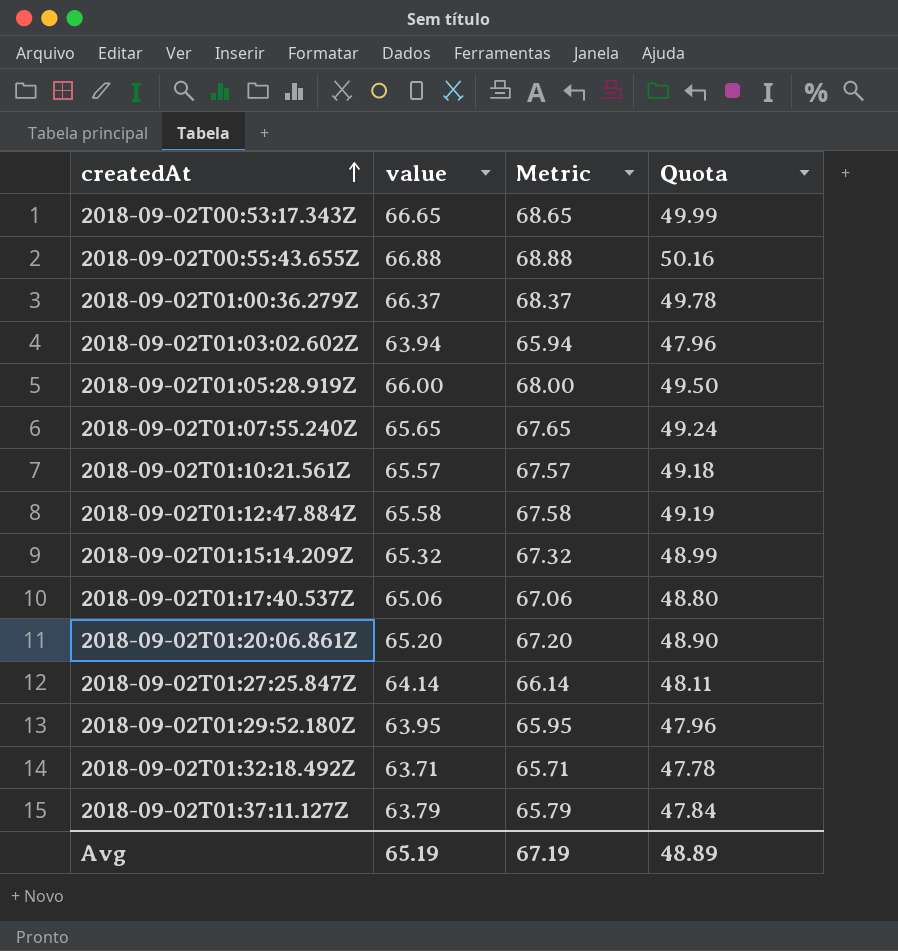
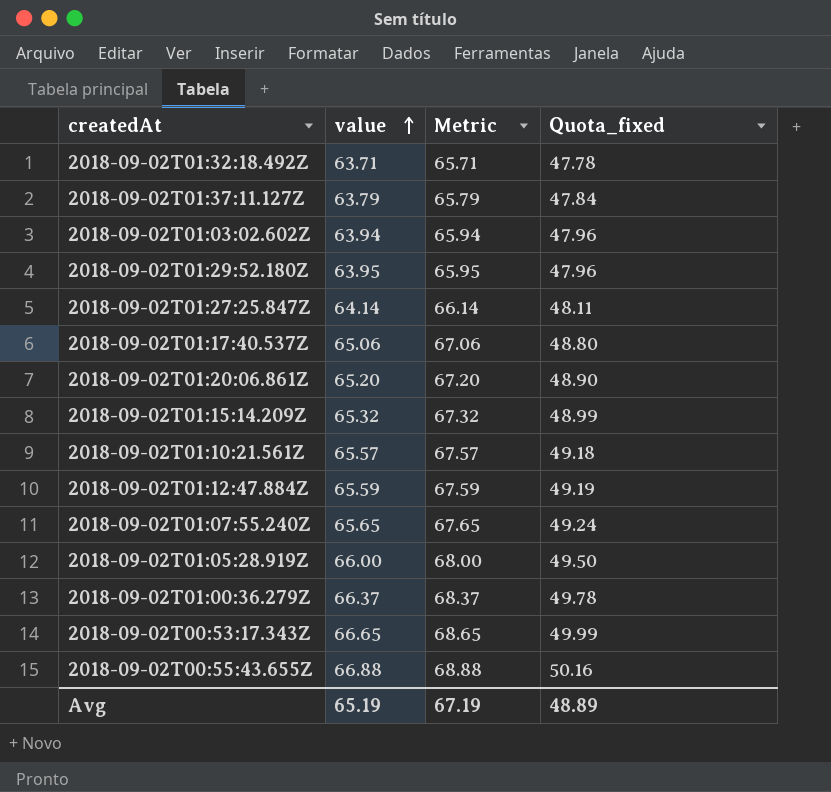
row order: createdAt ascending -> value ascending
column name: Quota -> Quota_fixed
2018-09-02T01:12:47.884Z | value: 65.58 -> 65.59
2018-09-02T01:12:47.884Z | Metric: 67.58 -> 67.59

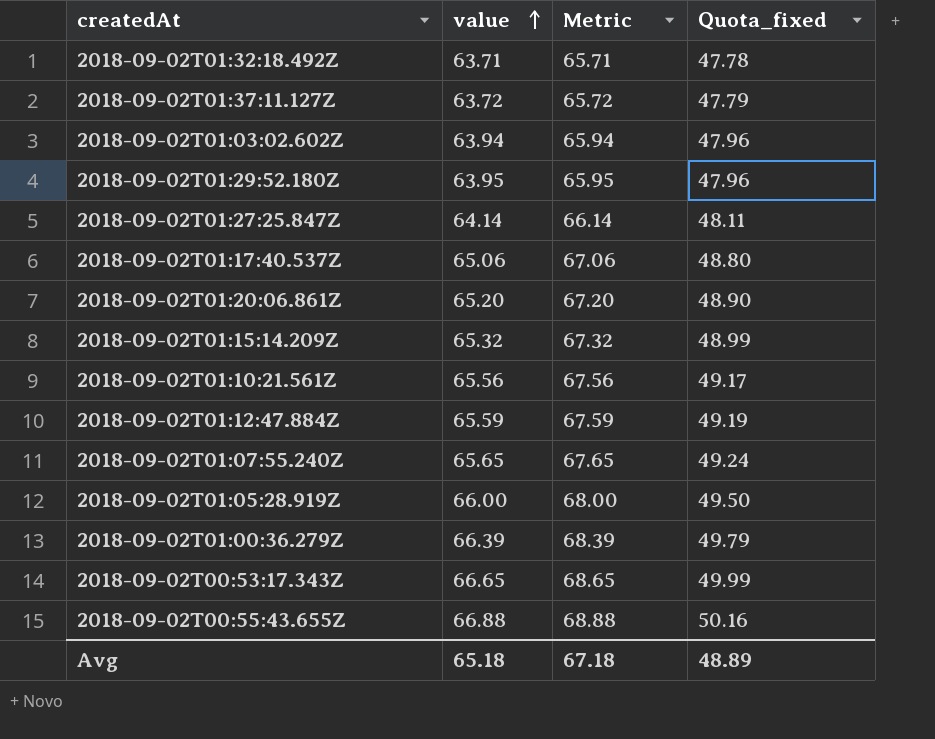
2018-09-02T01:37:11.127Z | value: 63.79 -> 63.72
2018-09-02T01:37:11.127Z | Metric: 65.79 -> 65.72
2018-09-02T01:37:11.127Z | Quota_fixed: 47.84 -> 47.79
2018-09-02T01:10:21.561Z | value: 65.57 -> 65.56
2018-09-02T01:10:21.561Z | Metric: 67.57 -> 67.56
2018-09-02T01:10:21.561Z | Quota_fixed: 49.18 -> 49.17
2018-09-02T01:00:36.279Z | value: 66.37 -> 66.39
2018-09-02T01:00:36.279Z | Metric: 68.37 -> 68.39
2018-09-02T01:00:36.279Z | Quota_fixed: 49.78 -> 49.79
Avg | value: 65.19 -> 65.18
Avg | Metric: 67.19 -> 67.18

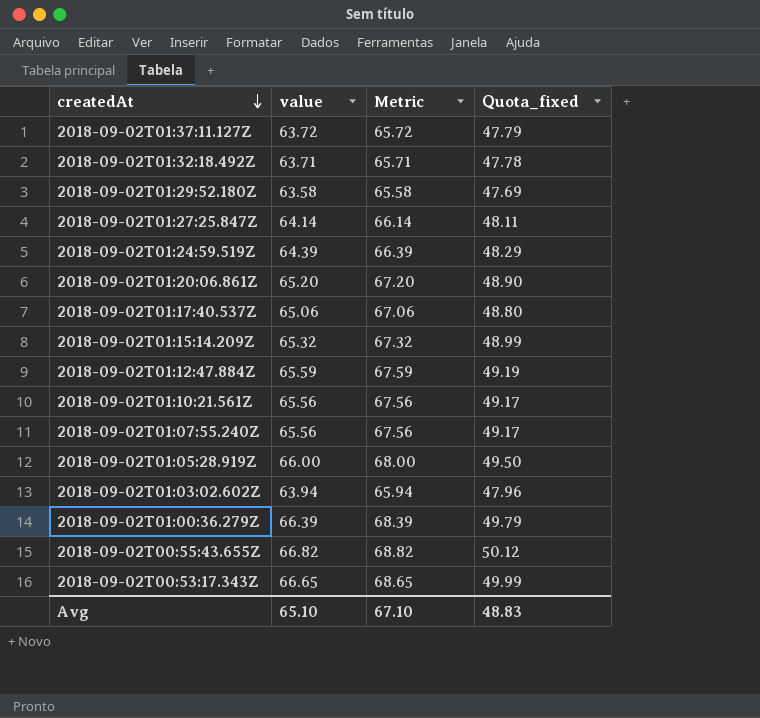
row order: value ascending -> createdAt descending
2018-09-02T01:29:52.180Z | value: 63.95 -> 63.58
2018-09-02T01:29:52.180Z | Metric: 65.95 -> 65.58
2018-09-02T01:29:52.180Z | Quota_fixed: 47.96 -> 47.69
row 2018-09-02T01:24:59.519Z: none -> 64.39 | 66.39 | 48.29
2018-09-02T01:07:55.240Z | value: 65.65 -> 65.56
2018-09-02T01:07:55.240Z | Metric: 67.65 -> 67.56
2018-09-02T01:07:55.240Z | Quota_fixed: 49.24 -> 49.17
2018-09-02T00:55:43.655Z | value: 66.88 -> 66.82
2018-09-02T00:55:43.655Z | Metric: 68.88 -> 68.82
2018-09-02T00:55:43.655Z | Quota_fixed: 50.16 -> 50.12
Avg | value: 65.18 -> 65.10
Avg | Metric: 67.18 -> 67.10
Avg | Quota_fixed: 48.89 -> 48.83

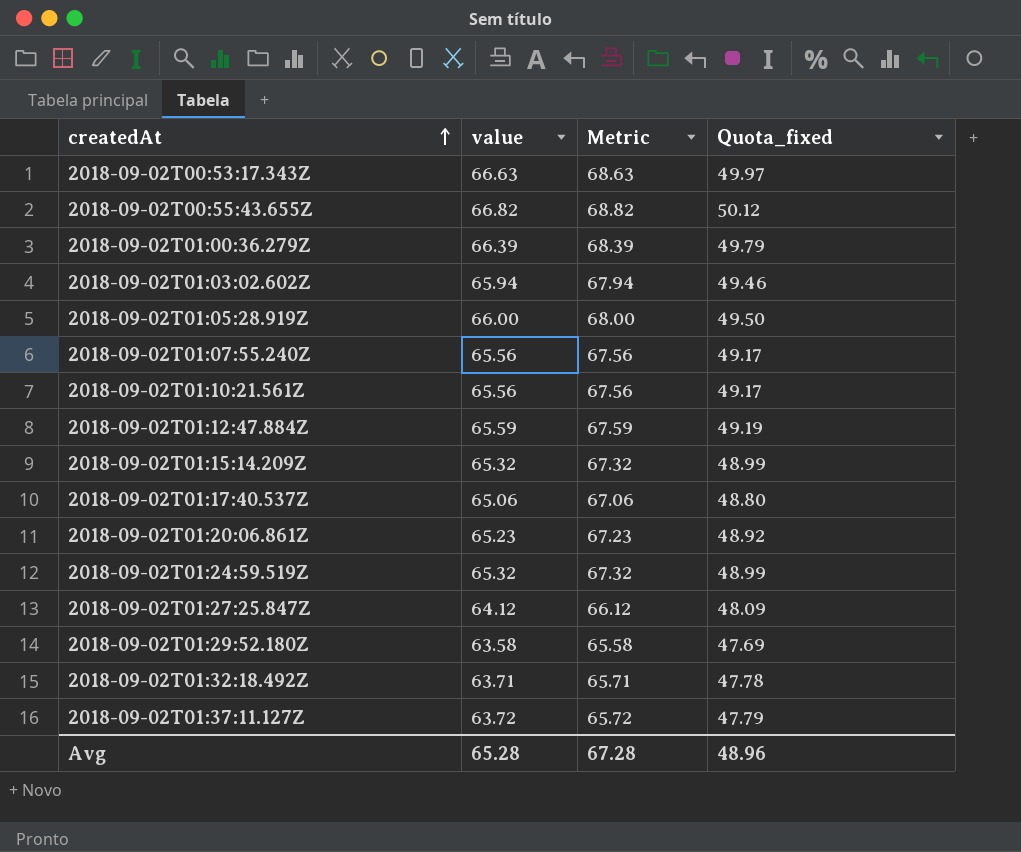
row order: createdAt descending -> createdAt ascending
2018-09-02T00:53:17.343Z | value: 66.65 -> 66.63
2018-09-02T00:53:17.343Z | Metric: 68.65 -> 68.63
2018-09-02T00:53:17.343Z | Quota_fixed: 49.99 -> 49.97
2018-09-02T01:03:02.602Z | value: 63.94 -> 65.94
2018-09-02T01:03:02.602Z | Metric: 65.94 -> 67.94
2018-09-02T01:03:02.602Z | Quota_fixed: 47.96 -> 49.46
2018-09-02T01:20:06.861Z | value: 65.20 -> 65.23
2018-09-02T01:20:06.861Z | Metric: 67.20 -> 67.23
2018-09-02T01:20:06.861Z | Quota_fixed: 48.90 -> 48.92
2018-09-02T01:24:59.519Z | value: 64.39 -> 65.32
2018-09-02T01:24:59.519Z | Metric: 66.39 -> 67.32
2018-09-02T01:24:59.519Z | Quota_fixed: 48.29 -> 48.99
2018-09-02T01:27:25.847Z | value: 64.14 -> 64.12
2018-09-02T01:27:25.847Z | Metric: 66.14 -> 66.12
2018-09-02T01:27:25.847Z | Quota_fixed: 48.11 -> 48.09
Avg | value: 65.10 -> 65.28
Avg | Metric: 67.10 -> 67.28
Avg | Quota_fixed: 48.83 -> 48.96

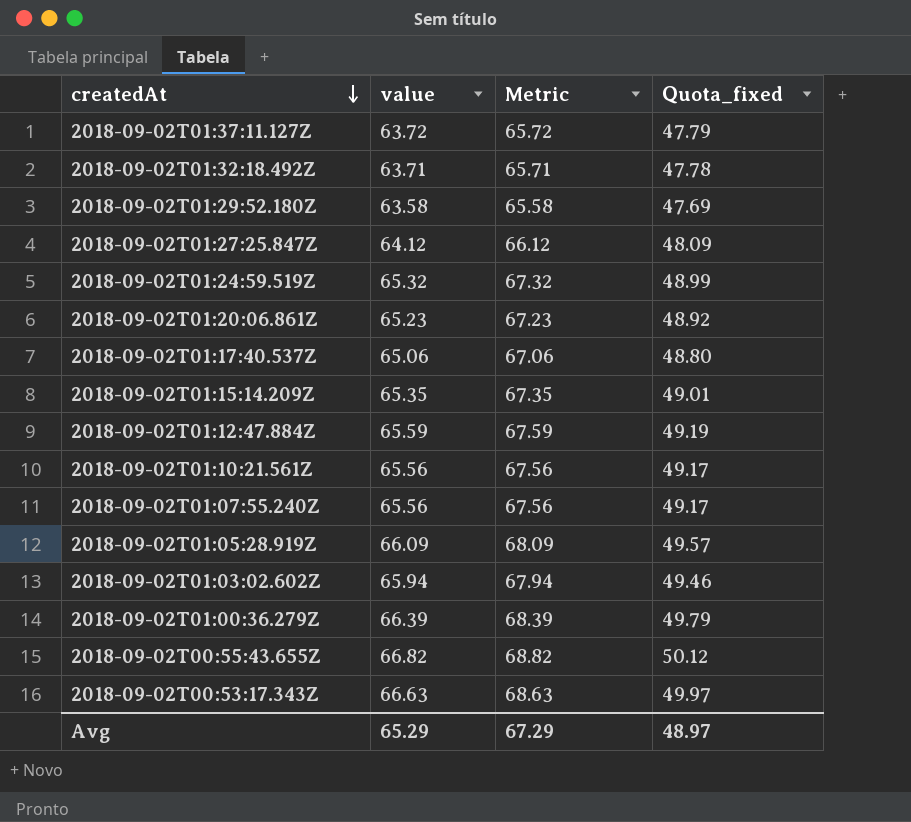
row order: createdAt ascending -> createdAt descending
2018-09-02T01:15:14.209Z | value: 65.32 -> 65.35
2018-09-02T01:15:14.209Z | Metric: 67.32 -> 67.35
2018-09-02T01:15:14.209Z | Quota_fixed: 48.99 -> 49.01
2018-09-02T01:05:28.919Z | value: 66.00 -> 66.09
2018-09-02T01:05:28.919Z | Metric: 68.00 -> 68.09
2018-09-02T01:05:28.919Z | Quota_fixed: 49.50 -> 49.57
Avg | value: 65.28 -> 65.29
Avg | Metric: 67.28 -> 67.29
Avg | Quota_fixed: 48.96 -> 48.97

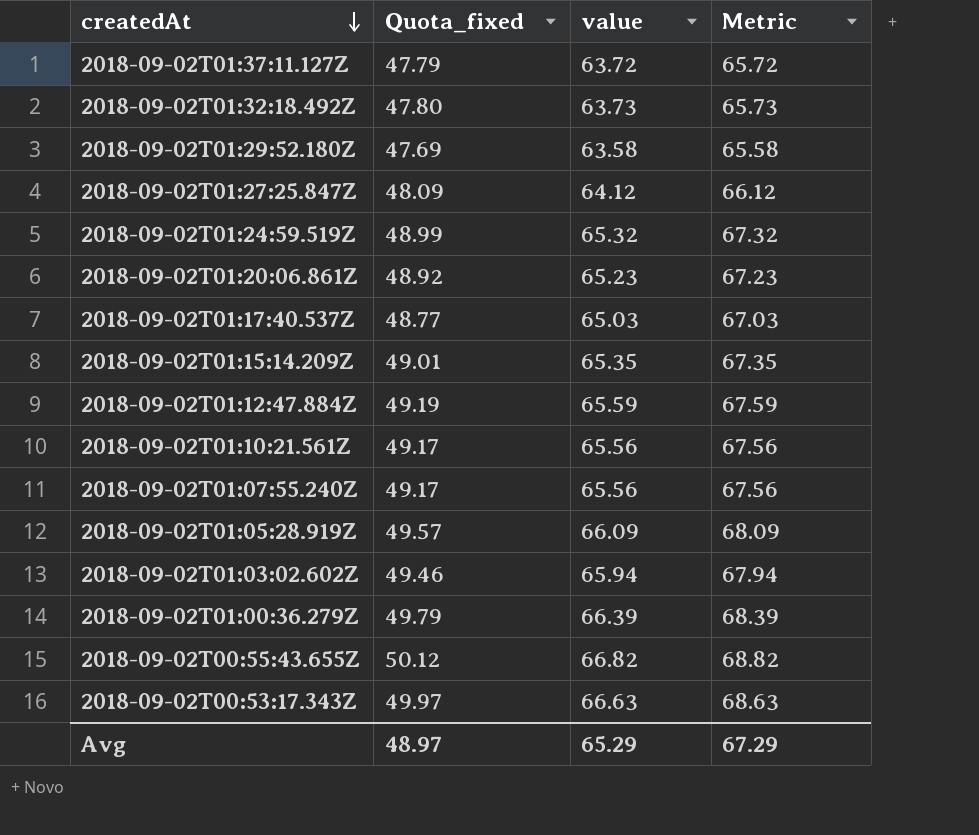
column Quota_fixed | position: 4 -> 2
2018-09-02T01:32:18.492Z | Quota_fixed: 47.78 -> 47.80
2018-09-02T01:32:18.492Z | value: 63.71 -> 63.73
2018-09-02T01:32:18.492Z | Metric: 65.71 -> 65.73
2018-09-02T01:17:40.537Z | Quota_fixed: 48.80 -> 48.77
2018-09-02T01:17:40.537Z | value: 65.06 -> 65.03
2018-09-02T01:17:40.537Z | Metric: 67.06 -> 67.03

